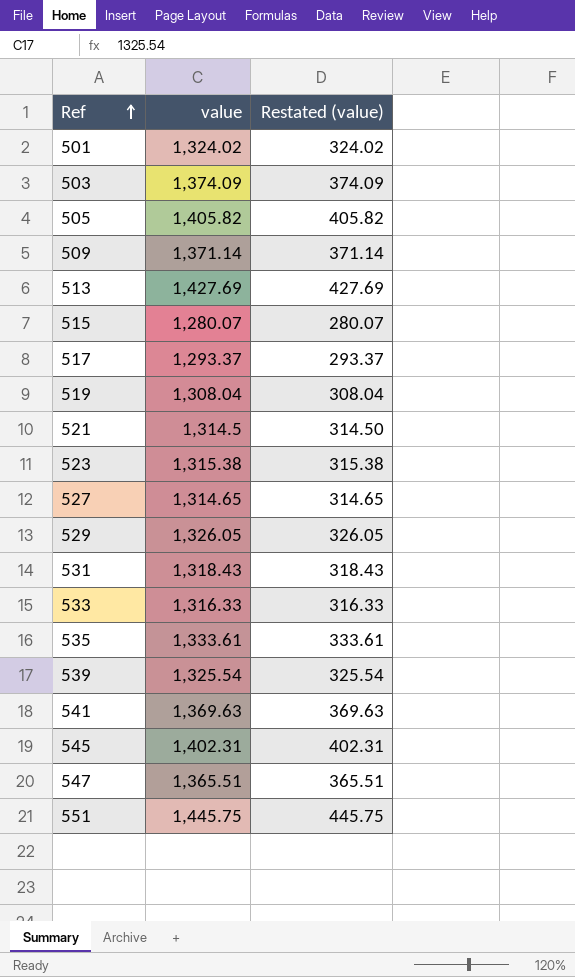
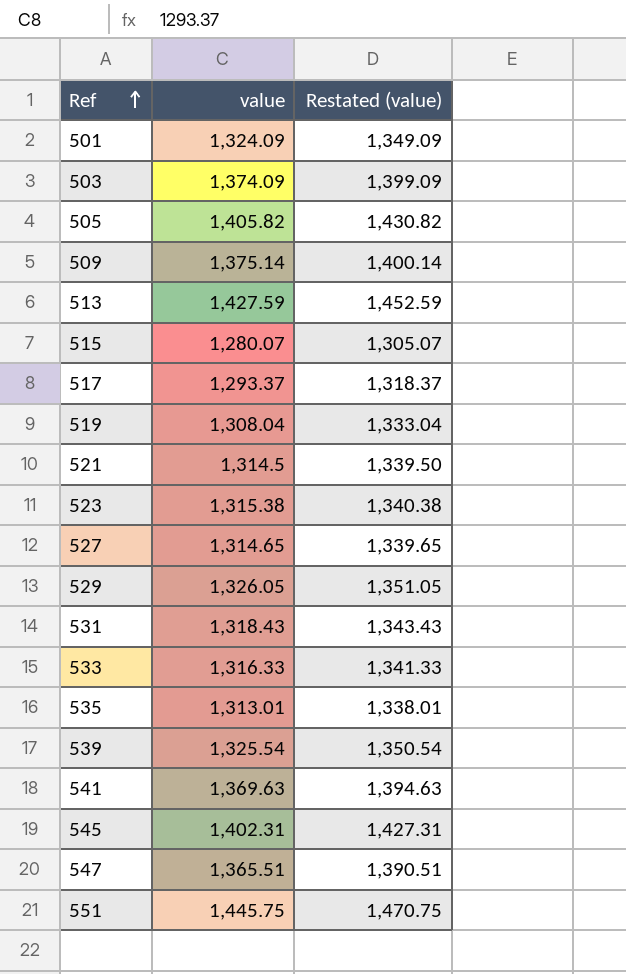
column Restated (value) | formula: [value] - 1000 -> [value] + 25
501 | value: 1,324.02 -> 1,324.09
509 | value: 1,371.14 -> 1,375.14
513 | value: 1,427.69 -> 1,427.59
535 | value: 1,333.61 -> 1,313.01

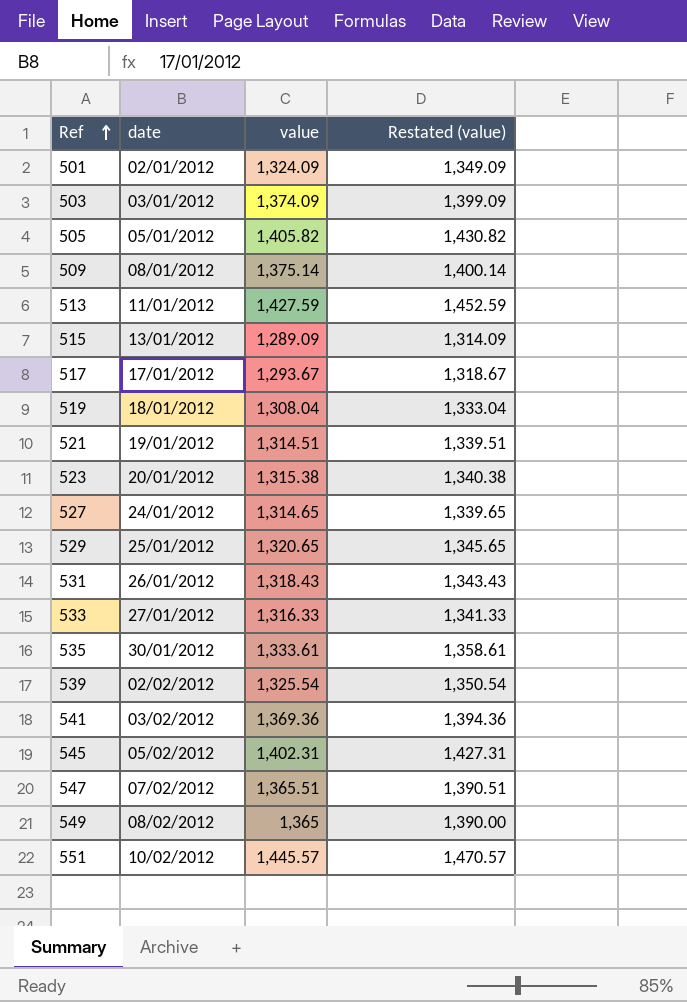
column date | position: none -> 2
515 | value: 1,280.07 -> 1,289.09
515 | Restated (value): 1,305.07 -> 1,314.09
517 | value: 1,293.37 -> 1,293.67
517 | Restated (value): 1,318.37 -> 1,318.67
521 | value: 1,314.5 -> 1,314.51
521 | Restated (value): 1,339.50 -> 1,339.51
529 | value: 1,326.05 -> 1,320.65
529 | Restated (value): 1,351.05 -> 1,345.65
535 | value: 1,313.01 -> 1,333.61
535 | Restated (value): 1,338.01 -> 1,358.61
541 | value: 1,369.63 -> 1,369.36
541 | Restated (value): 1,394.63 -> 1,394.36
row 549: none -> 08/02/2012 | 1,365 | 1,390.00
551 | value: 1,445.75 -> 1,445.57
551 | Restated (value): 1,470.75 -> 1,470.57

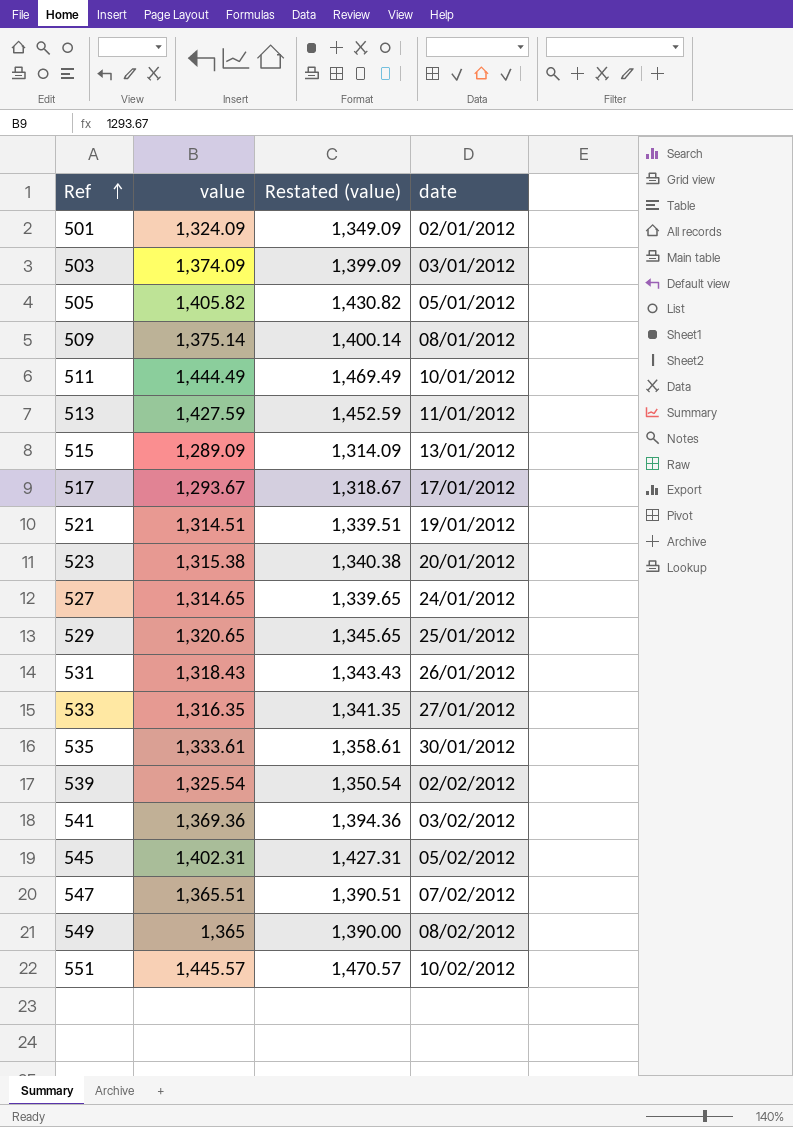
column date | position: 2 -> 4
row 519: 18/01/2012 | 1,308.04 | 1,333.04 -> none
row 511: none -> 1,444.49 | 1,469.49 | 10/01/2012
533 | value: 1,316.33 -> 1,316.35
533 | Restated (value): 1,341.33 -> 1,341.35

